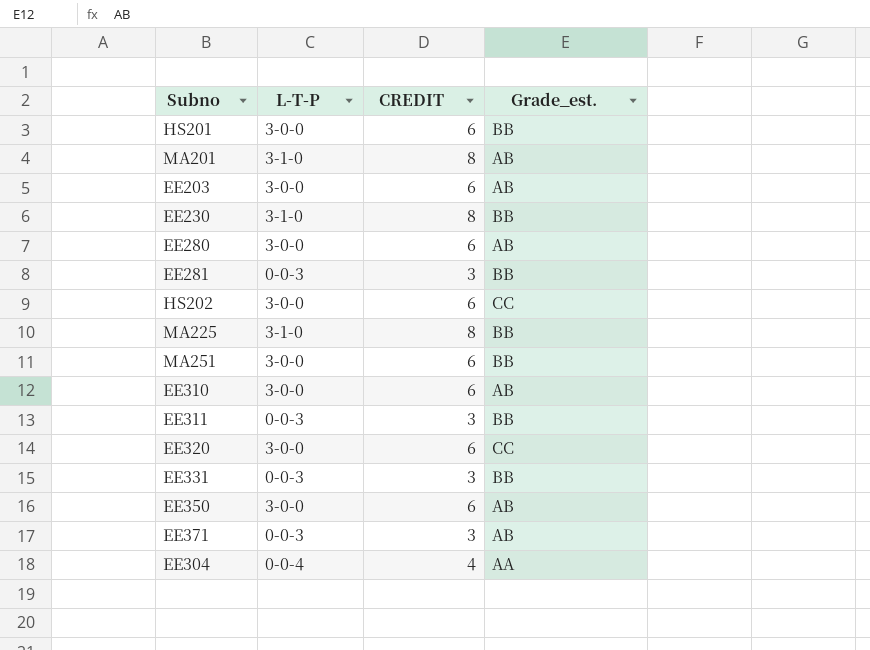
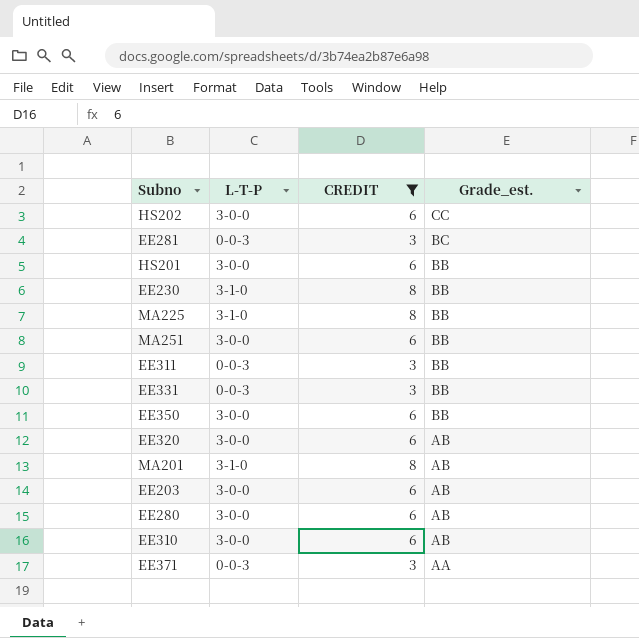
filter: none -> CREDIT != 4
row order: none -> Grade_est. descending
EE281 | Grade_est.: BB -> BC
EE350 | Grade_est.: AB -> BB
EE320 | Grade_est.: CC -> AB
EE371 | Grade_est.: AB -> AA

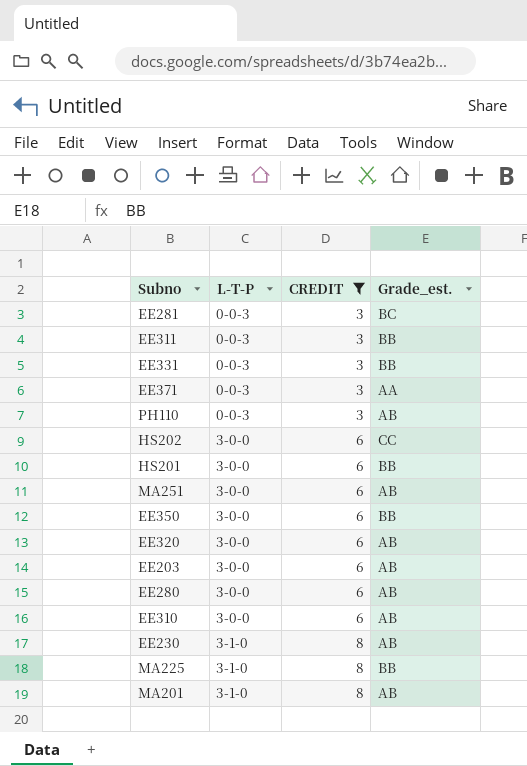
row order: Grade_est. descending -> L-T-P ascending
row PH110: none -> 0-0-3 | 3 | AB
MA251 | Grade_est.: BB -> AB
EE230 | Grade_est.: BB -> AB

